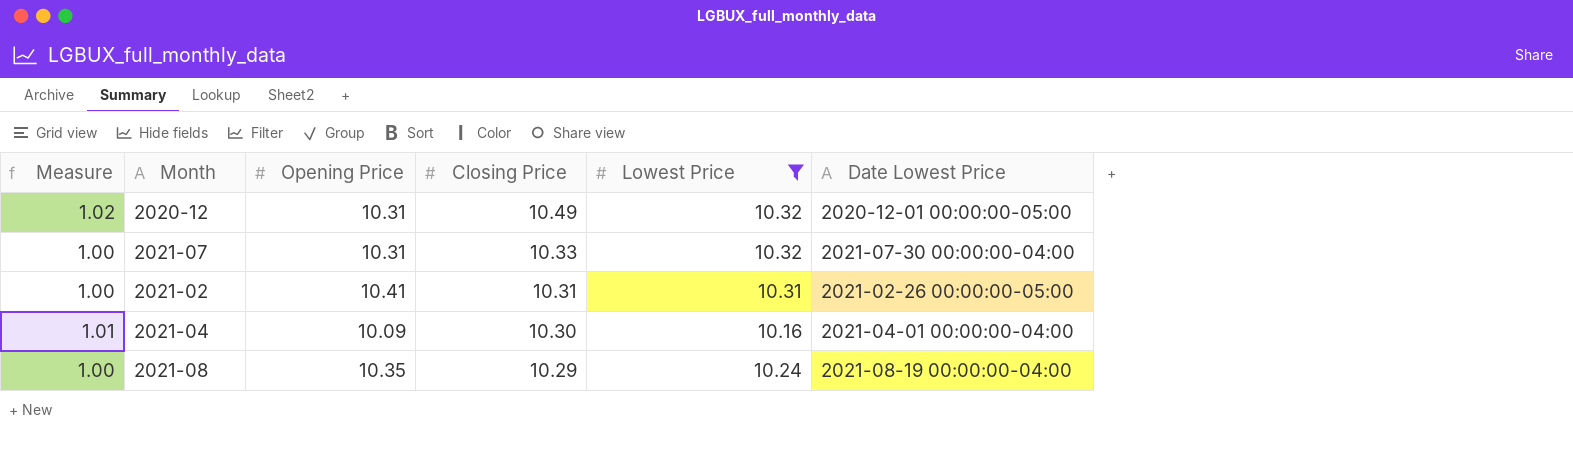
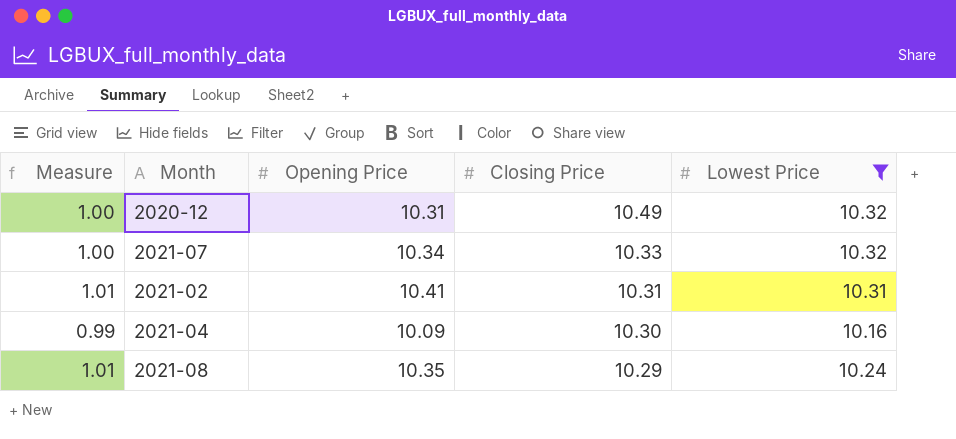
column Date Lowest Price | position: 6 -> none
column Measure | formula: [Closing Price] / [Lowest Price] -> [Opening Price] / [Lowest Price]
2021-07 | Opening Price: 10.31 -> 10.34

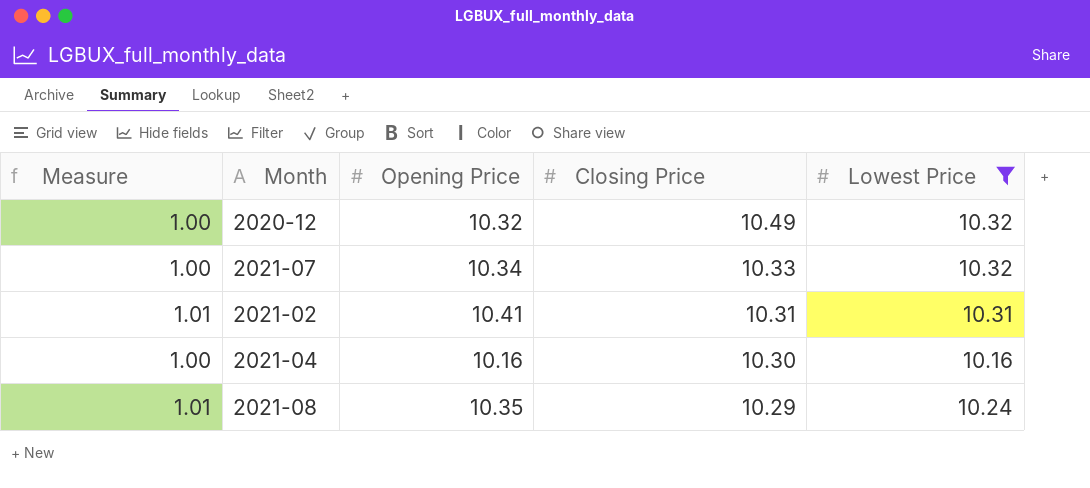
2020-12 | Opening Price: 10.31 -> 10.32
2021-04 | Measure: 0.99 -> 1.00
2021-04 | Opening Price: 10.09 -> 10.16

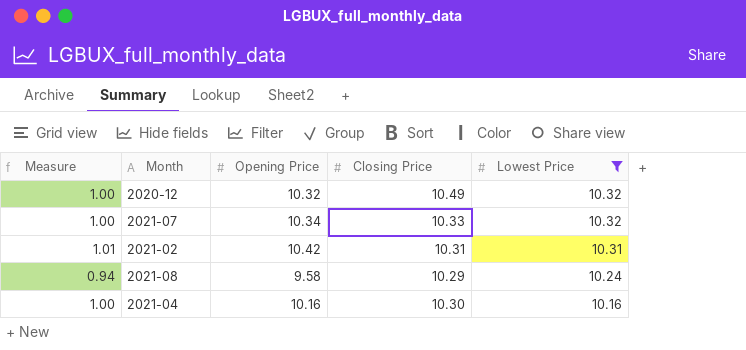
row order: Closing Price descending -> Lowest Price descending
2021-02 | Opening Price: 10.41 -> 10.42
2021-08 | Measure: 1.01 -> 0.94
2021-08 | Opening Price: 10.35 -> 9.58

